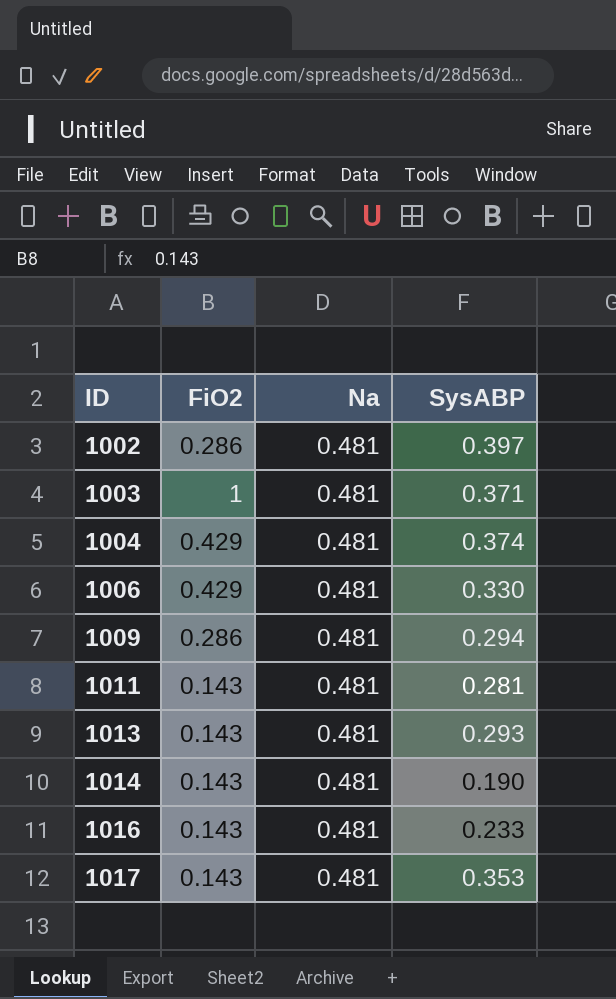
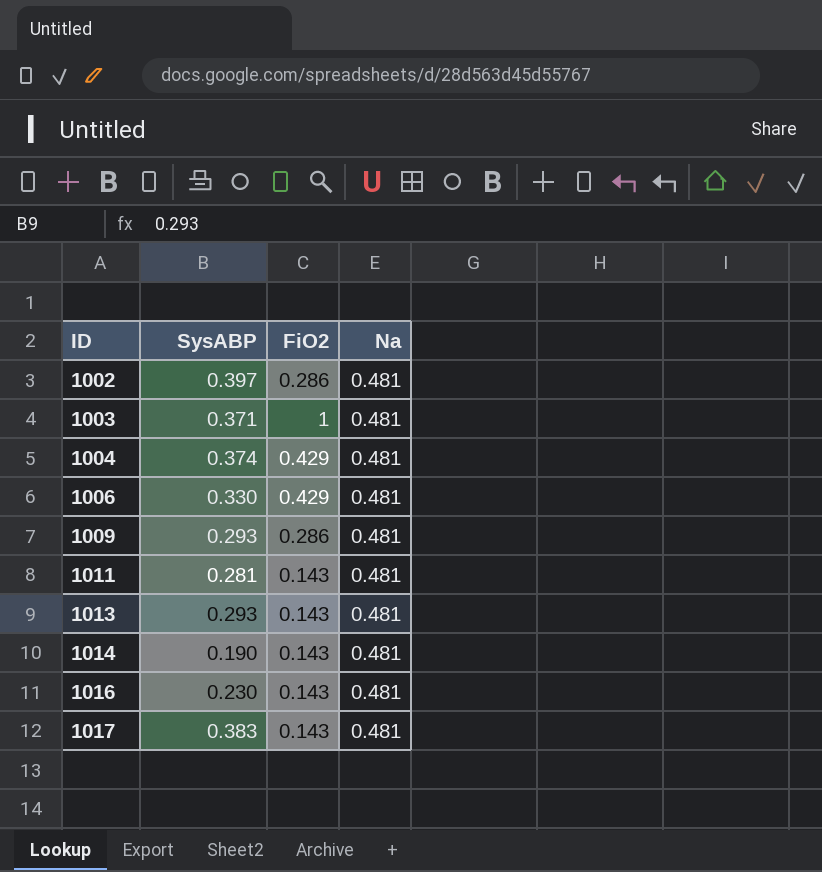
column SysABP | position: 4 -> 2
1009 | SysABP: 0.294 -> 0.293
1016 | SysABP: 0.233 -> 0.230
1017 | SysABP: 0.353 -> 0.383

